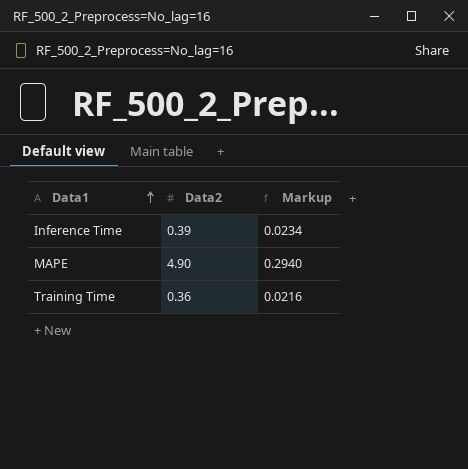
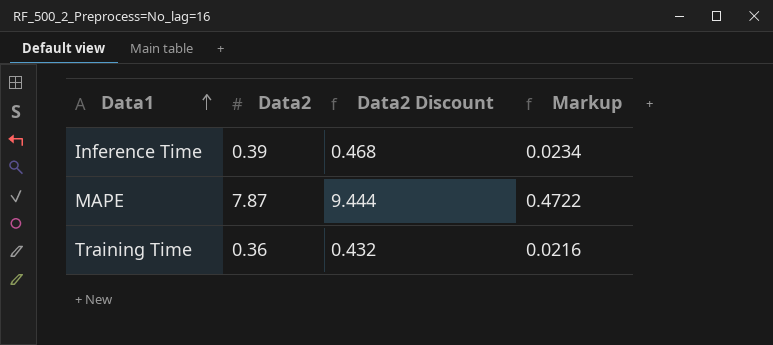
column Data2 Discount | formula: none -> [Data2] * 1.2
MAPE | Data2: 4.90 -> 7.87
MAPE | Markup: 0.2940 -> 0.4722

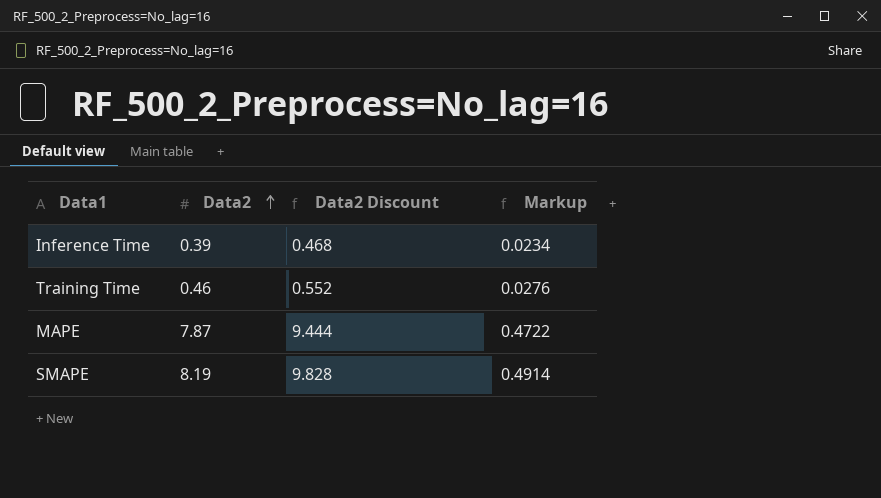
row order: Data1 ascending -> Data2 ascending
Training Time | Data2: 0.36 -> 0.46
Training Time | Data2 Discount: 0.432 -> 0.552
Training Time | Markup: 0.0216 -> 0.0276
row SMAPE: none -> 8.19 | 9.828 | 0.4914

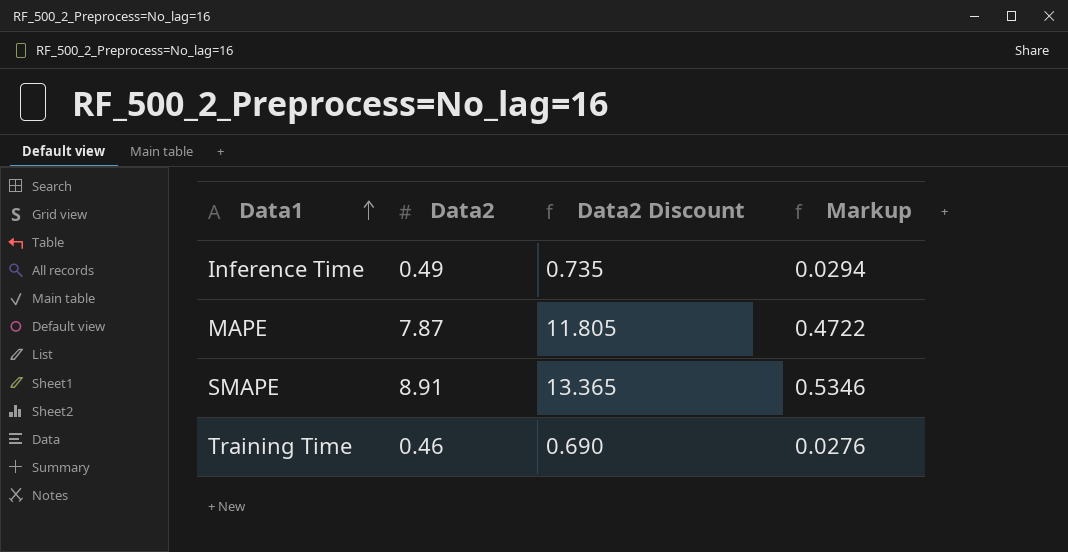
row order: Data2 ascending -> Data1 ascending
column Data2 Discount | formula: [Data2] * 1.2 -> [Data2] * 1.5
Inference Time | Data2: 0.39 -> 0.49
Inference Time | Markup: 0.0234 -> 0.0294
SMAPE | Data2: 8.19 -> 8.91
SMAPE | Markup: 0.4914 -> 0.5346

